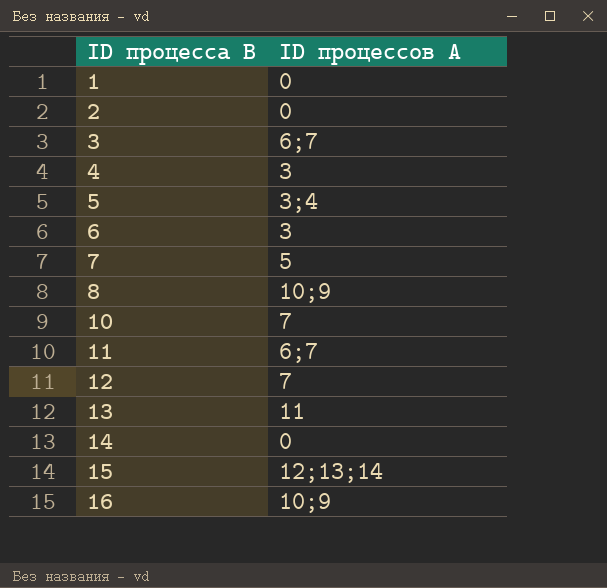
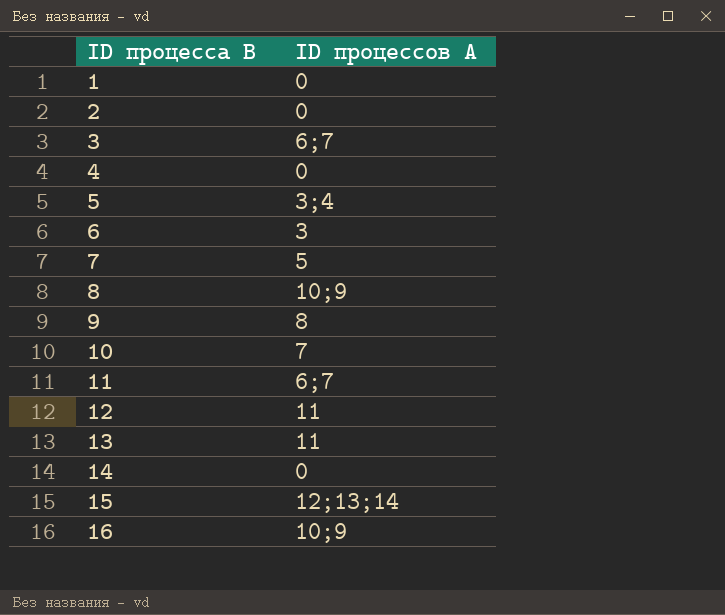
4 | ID процессов A: 3 -> 0
row 9: none -> 8
12 | ID процессов A: 7 -> 11

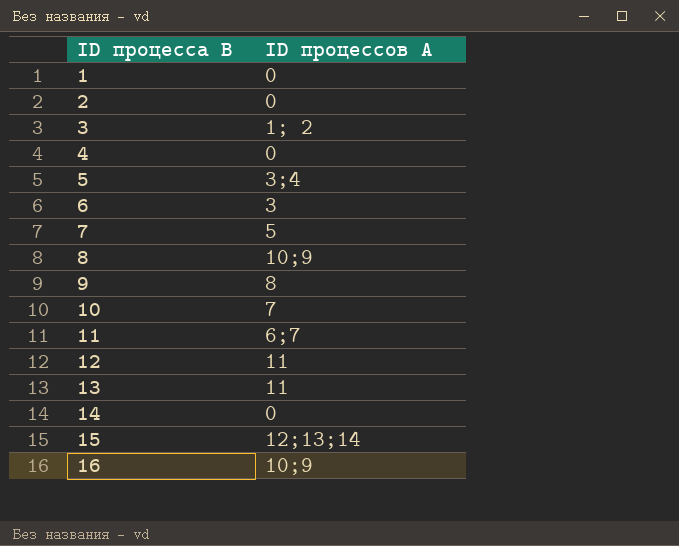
3 | ID процессов A: 6;7 -> 1; 2

